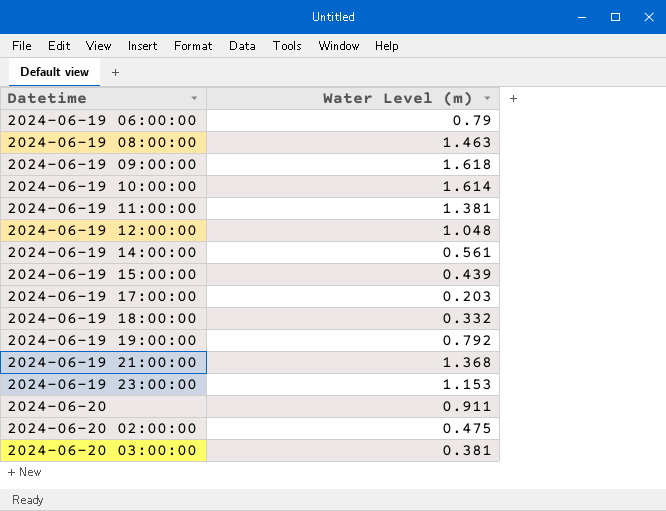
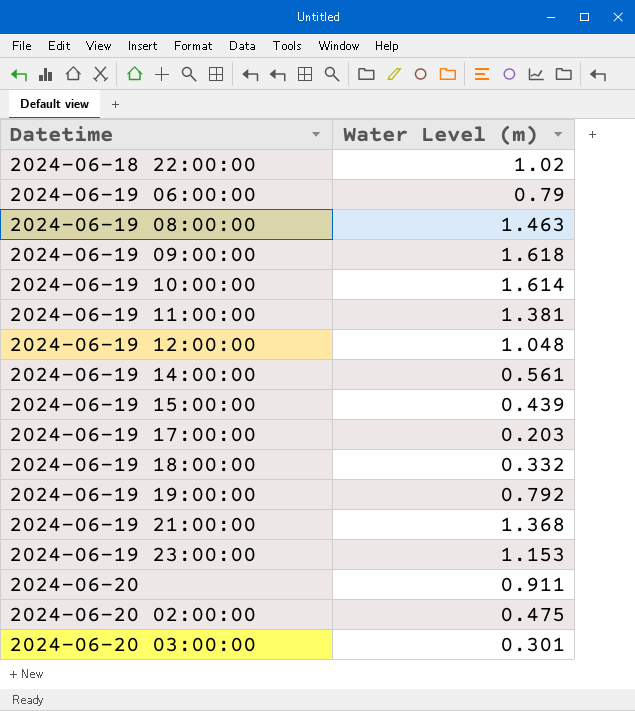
row 2024-06-18 22:00:00: none -> 1.02
2024-06-20 03:00:00 | Water Level (m): 0.381 -> 0.301

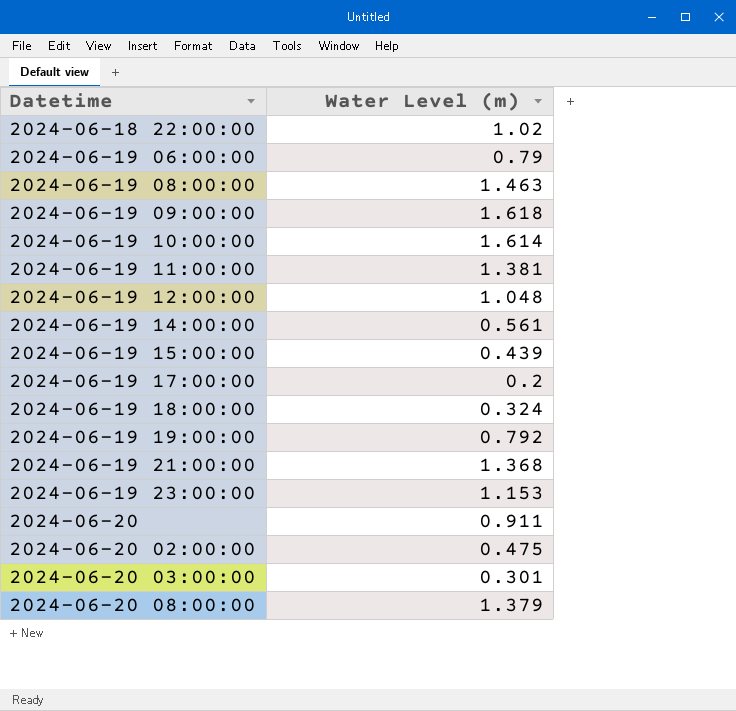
2024-06-19 17:00:00 | Water Level (m): 0.203 -> 0.2
2024-06-19 18:00:00 | Water Level (m): 0.332 -> 0.324
row 2024-06-20 08:00:00: none -> 1.379

